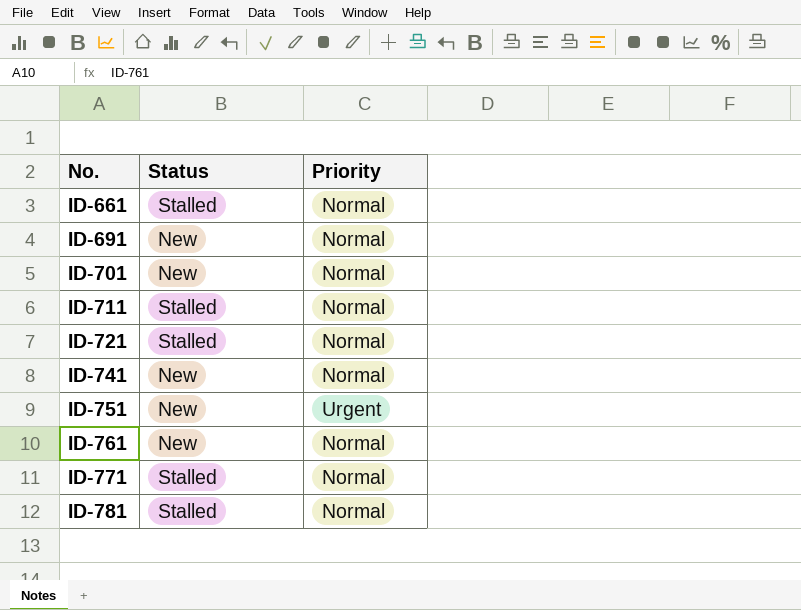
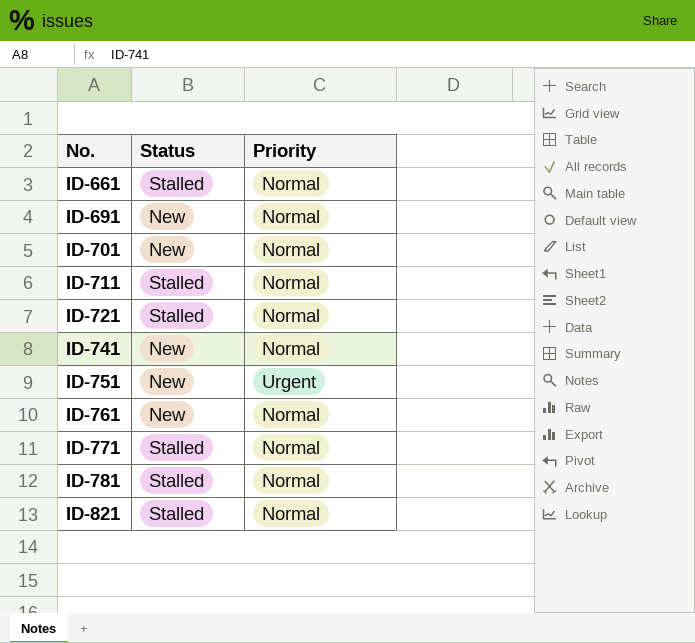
row ID-821: none -> Stalled | Normal

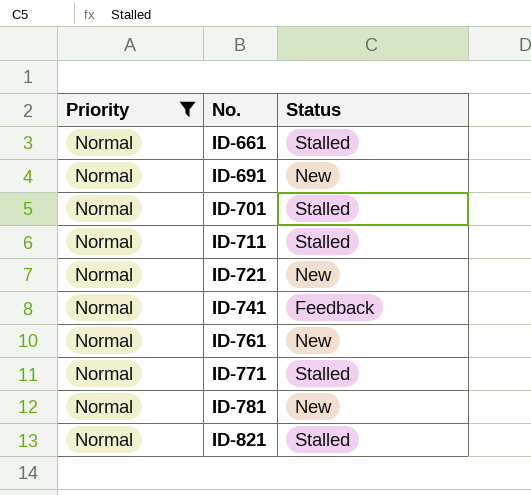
filter: none -> Priority = Normal
column Priority | position: 3 -> 1
ID-701 | Status: New -> Stalled
ID-721 | Status: Stalled -> New
ID-741 | Status: New -> Feedback
ID-781 | Status: Stalled -> New

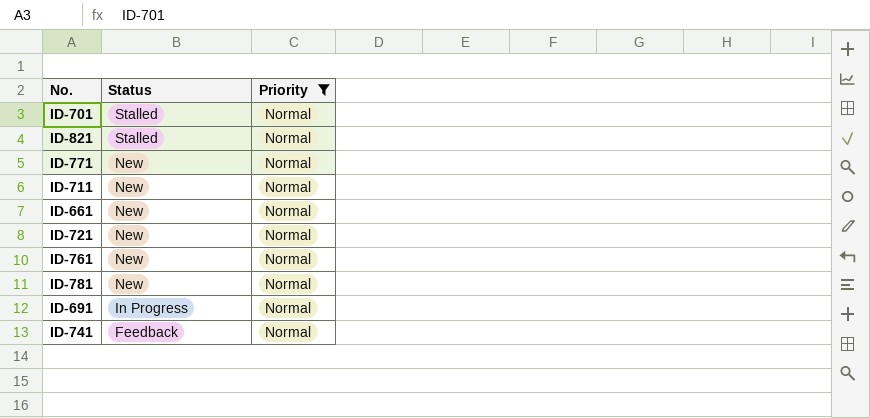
row order: No. ascending -> Status descending
column Priority | position: 1 -> 3
ID-771 | Status: Stalled -> New
ID-711 | Status: Stalled -> New
ID-661 | Status: Stalled -> New
ID-691 | Status: New -> In Progress

